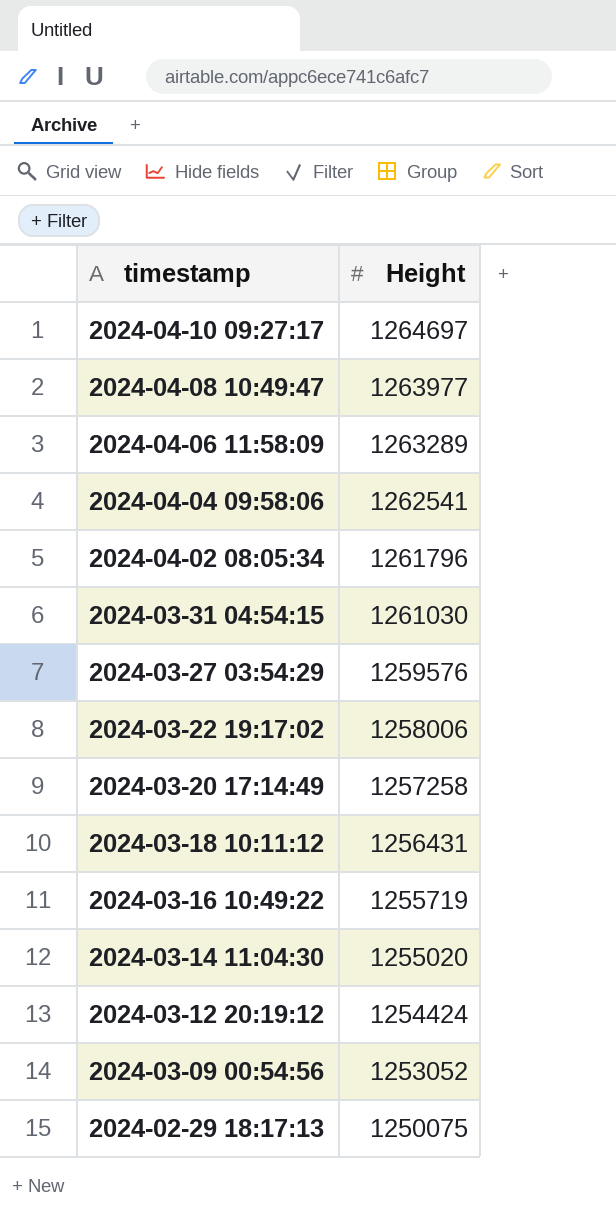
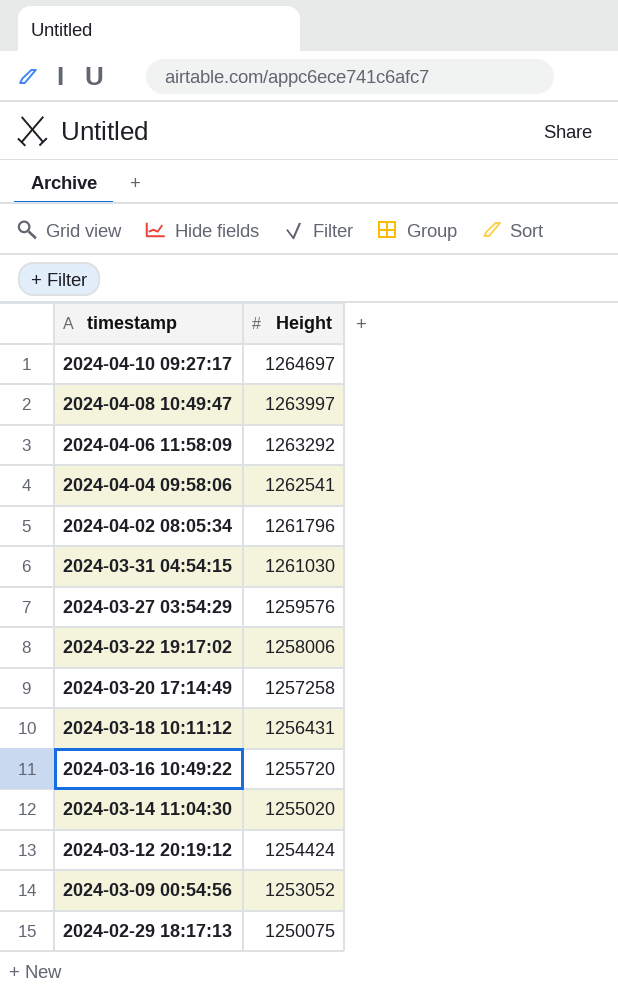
2024-04-08 10:49:47 | Height: 1263977 -> 1263997
2024-04-06 11:58:09 | Height: 1263289 -> 1263292
2024-03-16 10:49:22 | Height: 1255719 -> 1255720

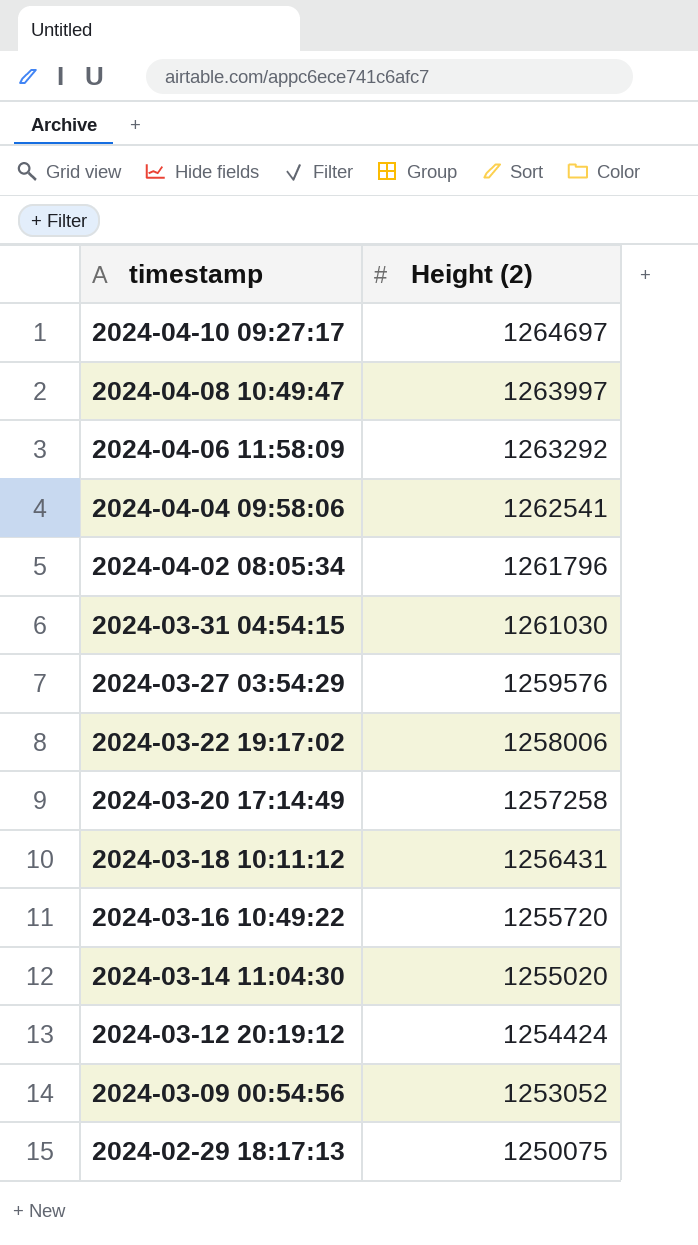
column name: Height -> Height (2)

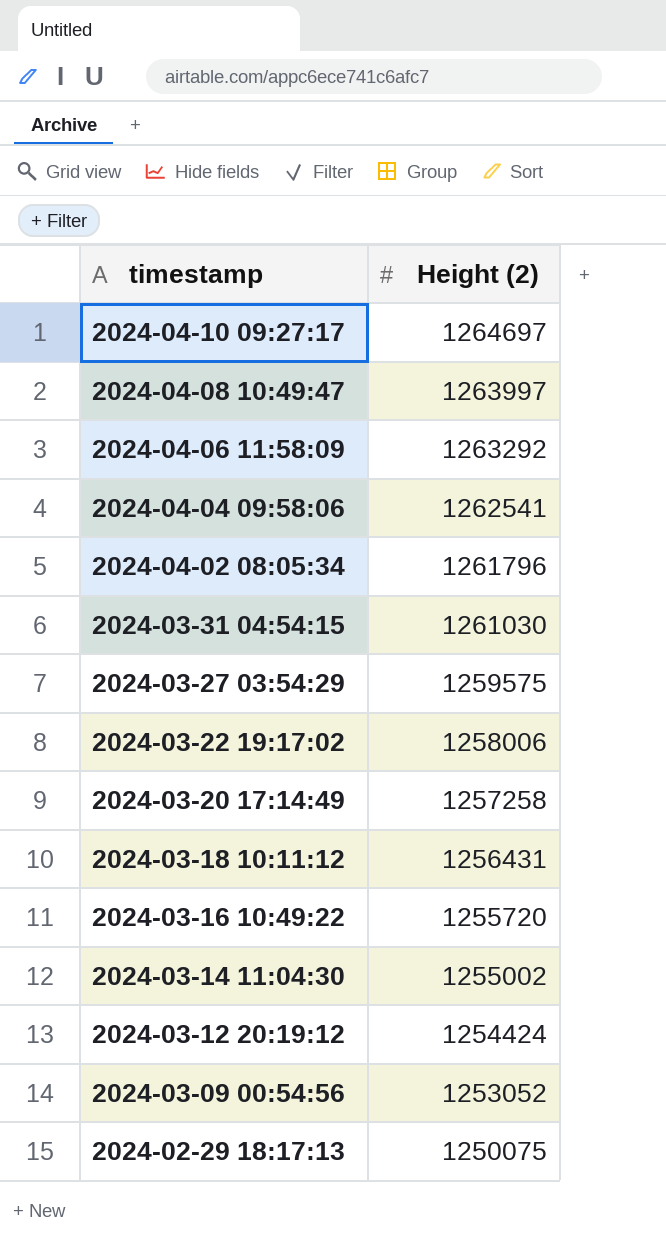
2024-03-27 03:54:29 | Height (2): 1259576 -> 1259575
2024-03-14 11:04:30 | Height (2): 1255020 -> 1255002

